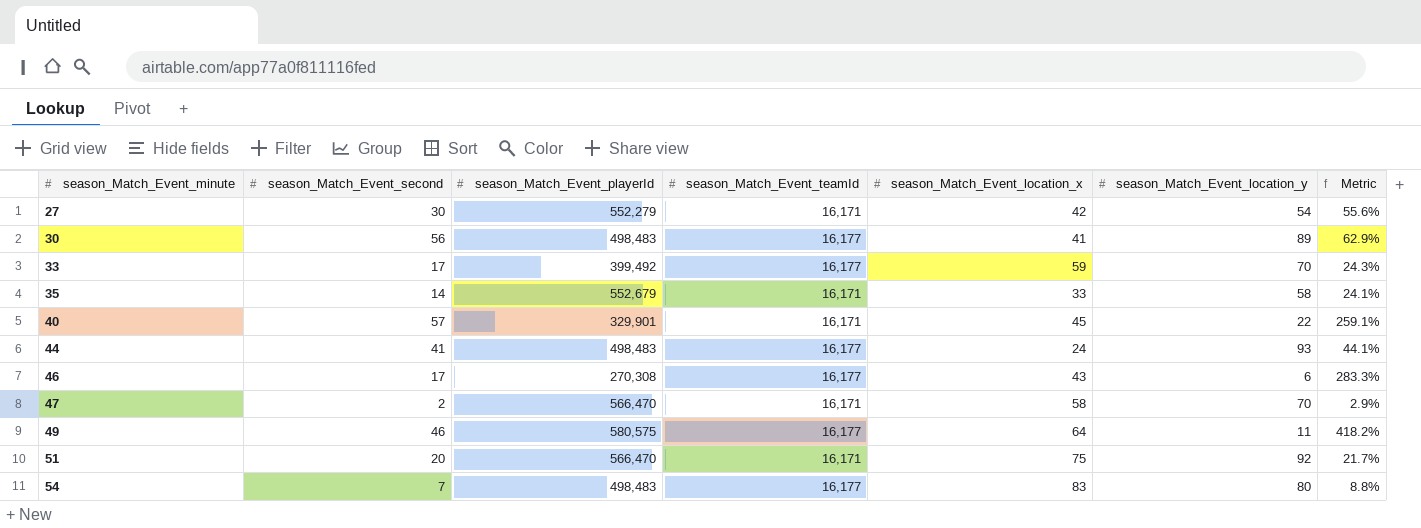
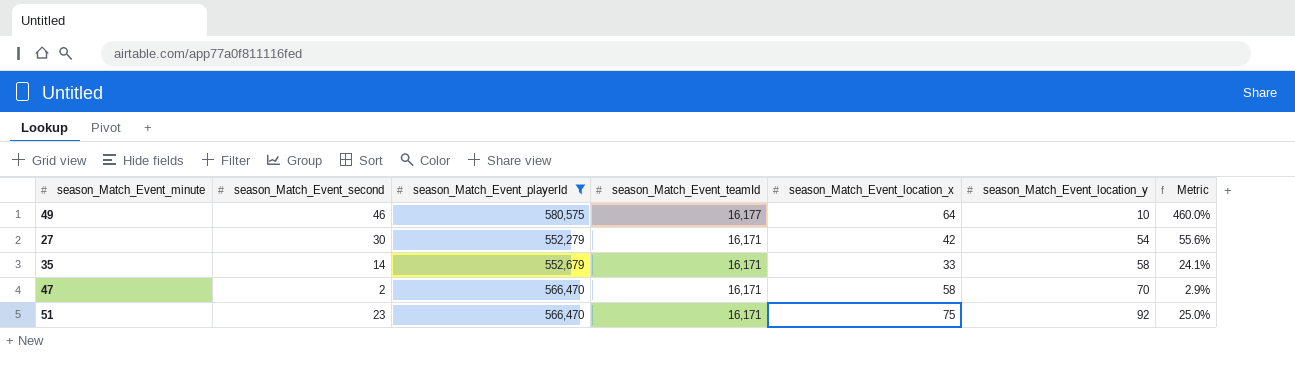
filter: none -> season_Match_Event_playerId >= 552,279
row order: season_Match_Event_minute ascending -> season_Match_Event_teamId descending
49 | season_Match_Event_location_y: 11 -> 10
49 | Metric: 418.2% -> 460.0%
51 | season_Match_Event_second: 20 -> 23
51 | Metric: 21.7% -> 25.0%

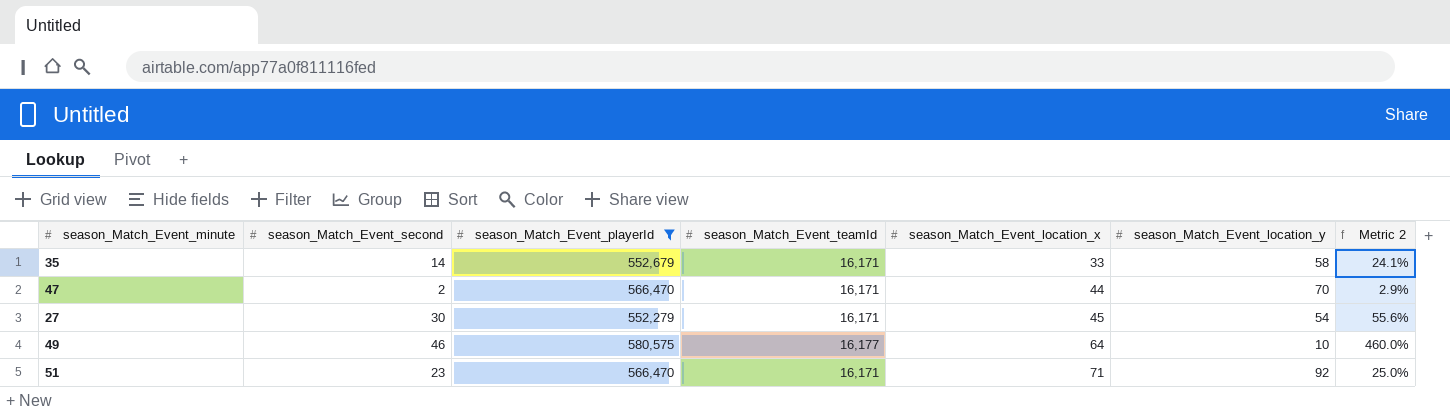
row order: season_Match_Event_teamId descending -> season_Match_Event_location_x ascending
column name: Metric -> Metric 2
47 | season_Match_Event_location_x: 58 -> 44
27 | season_Match_Event_location_x: 42 -> 45
51 | season_Match_Event_location_x: 75 -> 71

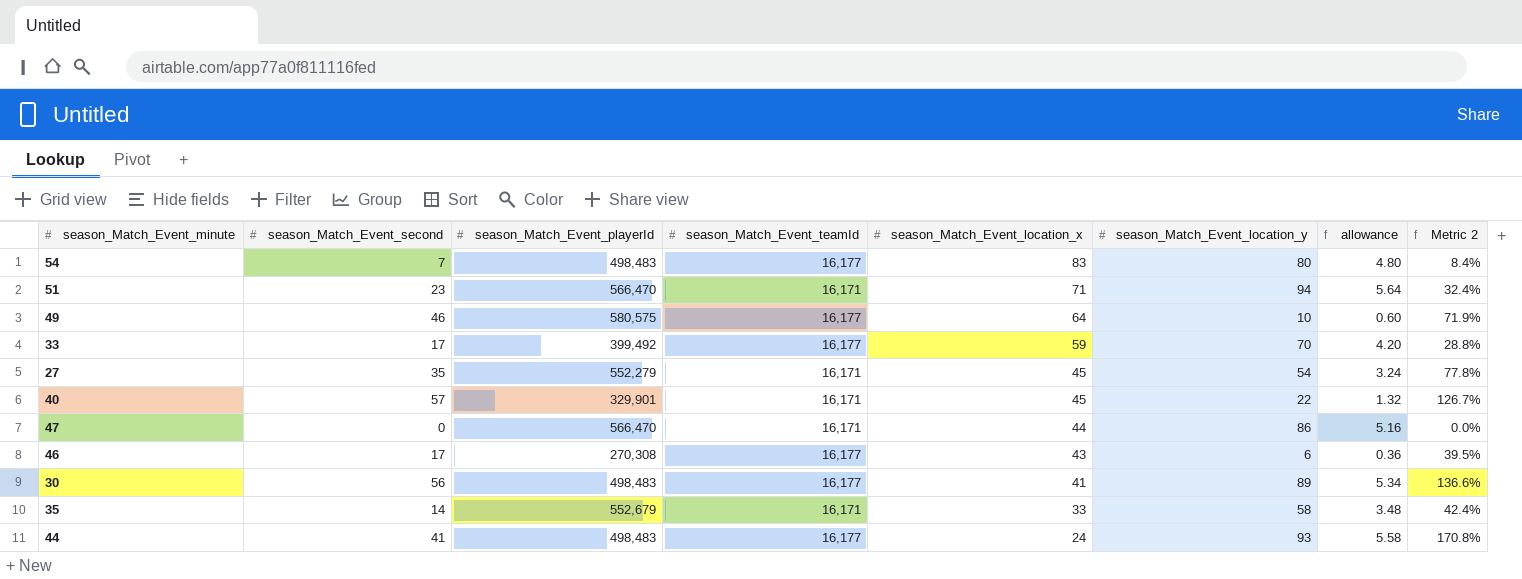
filter: season_Match_Event_playerId >= 552,279 -> none
row order: season_Match_Event_location_x ascending -> season_Match_Event_location_x descending
column allowance | formula: none -> [season_Match_Event_location_y] * 0.06
column Metric 2 | formula: [season_Match_Event_second] / [season_Match_Event_location_y] -> [season_Match_Event_second] / [season_Match_Event_location_x]
51 | season_Match_Event_location_y: 92 -> 94
27 | season_Match_Event_second: 30 -> 35
47 | season_Match_Event_second: 2 -> 0
47 | season_Match_Event_location_y: 70 -> 86

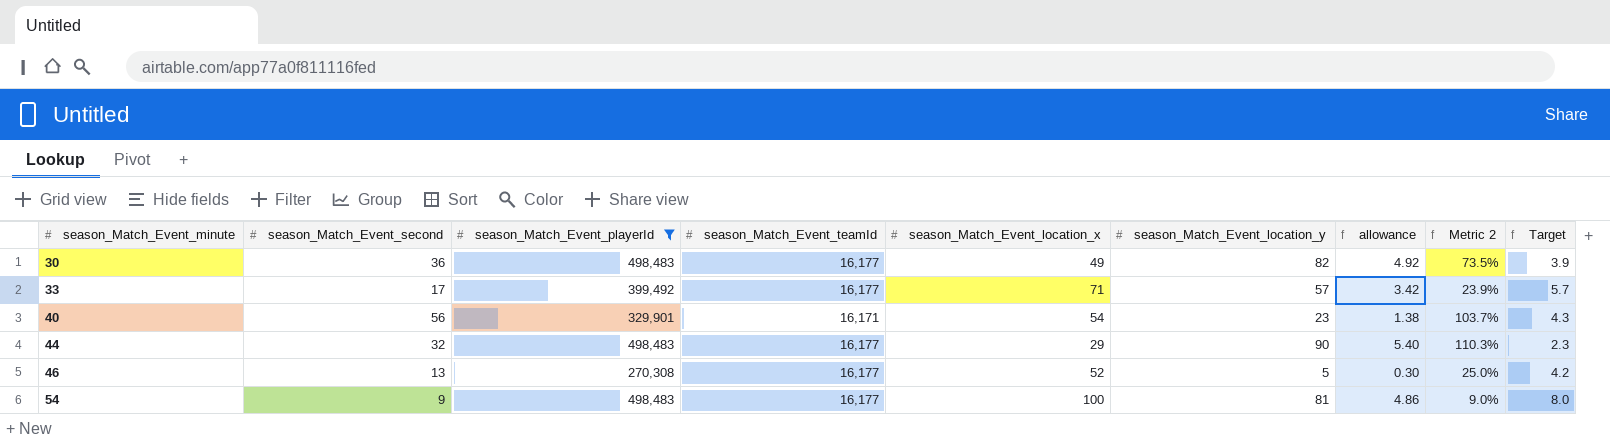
filter: none -> season_Match_Event_playerId <= 498,483
row order: season_Match_Event_location_x descending -> season_Match_Event_minute ascending
column Target | formula: none -> [season_Match_Event_location_x] * 0.08
30 | season_Match_Event_second: 56 -> 36
30 | season_Match_Event_location_x: 41 -> 49
30 | season_Match_Event_location_y: 89 -> 82
30 | allowance: 5.34 -> 4.92
30 | Metric 2: 136.6% -> 73.5%
33 | season_Match_Event_location_x: 59 -> 71
33 | season_Match_Event_location_y: 70 -> 57
33 | allowance: 4.20 -> 3.42
33 | Metric 2: 28.8% -> 23.9%
40 | season_Match_Event_second: 57 -> 56
40 | season_Match_Event_location_x: 45 -> 54
40 | season_Match_Event_location_y: 22 -> 23
40 | allowance: 1.32 -> 1.38
40 | Metric 2: 126.7% -> 103.7%
44 | season_Match_Event_second: 41 -> 32
44 | season_Match_Event_location_x: 24 -> 29
44 | season_Match_Event_location_y: 93 -> 90
44 | allowance: 5.58 -> 5.40
44 | Metric 2: 170.8% -> 110.3%
46 | season_Match_Event_second: 17 -> 13
46 | season_Match_Event_location_x: 43 -> 52
46 | season_Match_Event_location_y: 6 -> 5
46 | allowance: 0.36 -> 0.30
46 | Metric 2: 39.5% -> 25.0%
54 | season_Match_Event_second: 7 -> 9
54 | season_Match_Event_location_x: 83 -> 100
54 | season_Match_Event_location_y: 80 -> 81
54 | allowance: 4.80 -> 4.86
54 | Metric 2: 8.4% -> 9.0%

